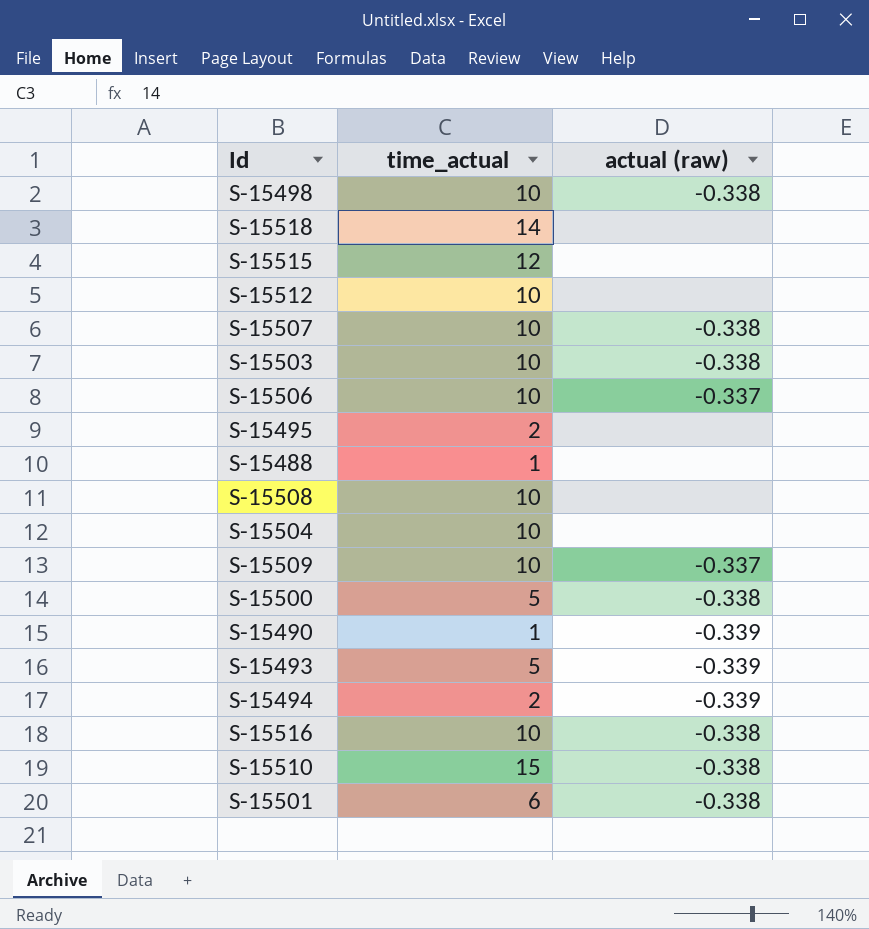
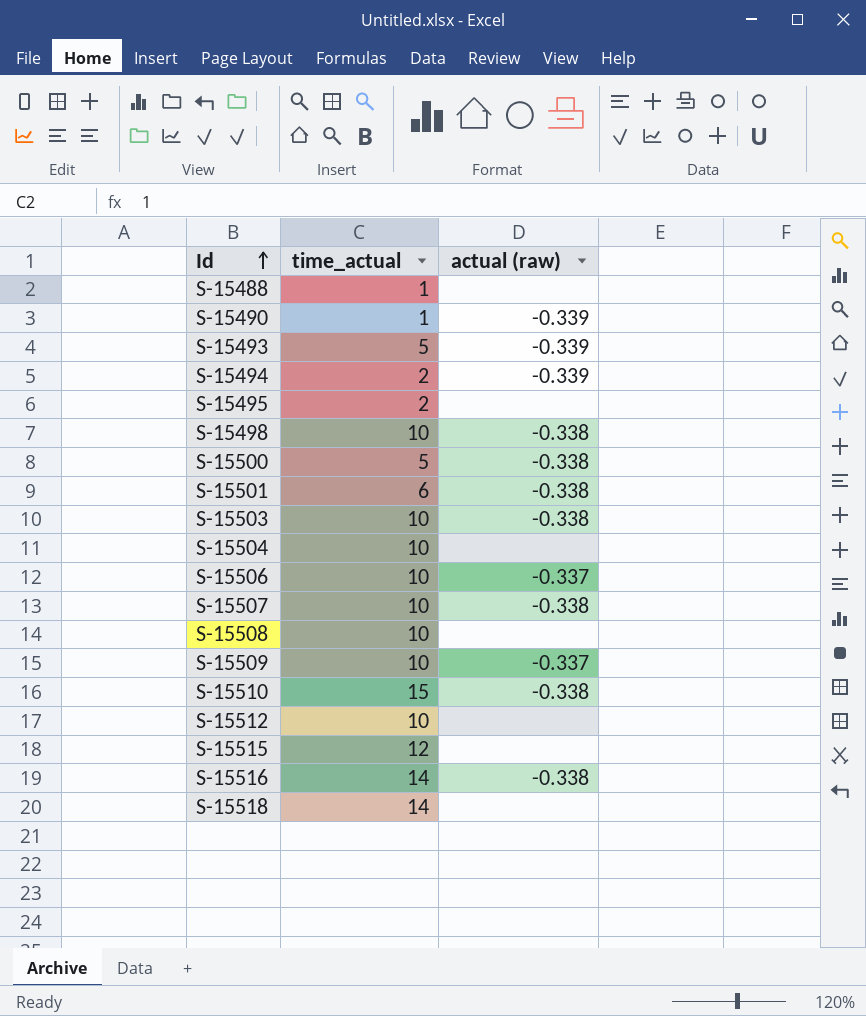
row order: none -> Id ascending
S-15516 | time_actual: 10 -> 14

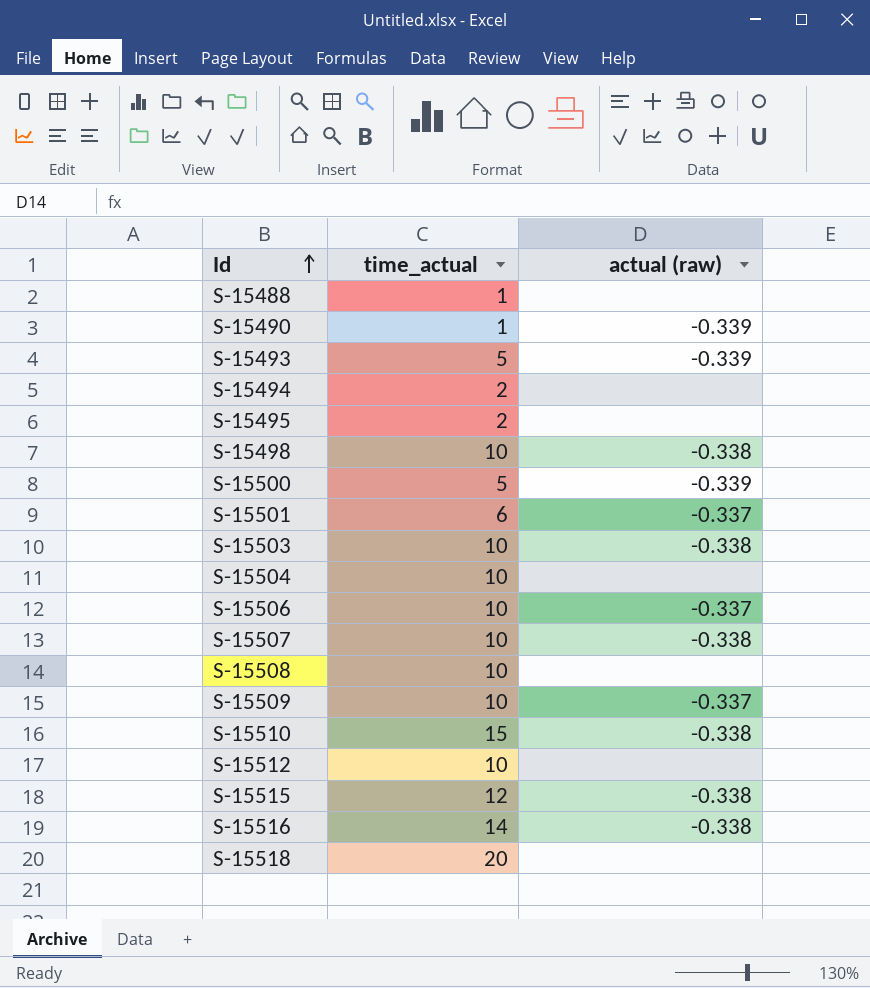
S-15494 | actual (raw): -0.339 -> none
S-15500 | actual (raw): -0.338 -> -0.339
S-15501 | actual (raw): -0.338 -> -0.337
S-15515 | actual (raw): none -> -0.338
S-15518 | time_actual: 14 -> 20

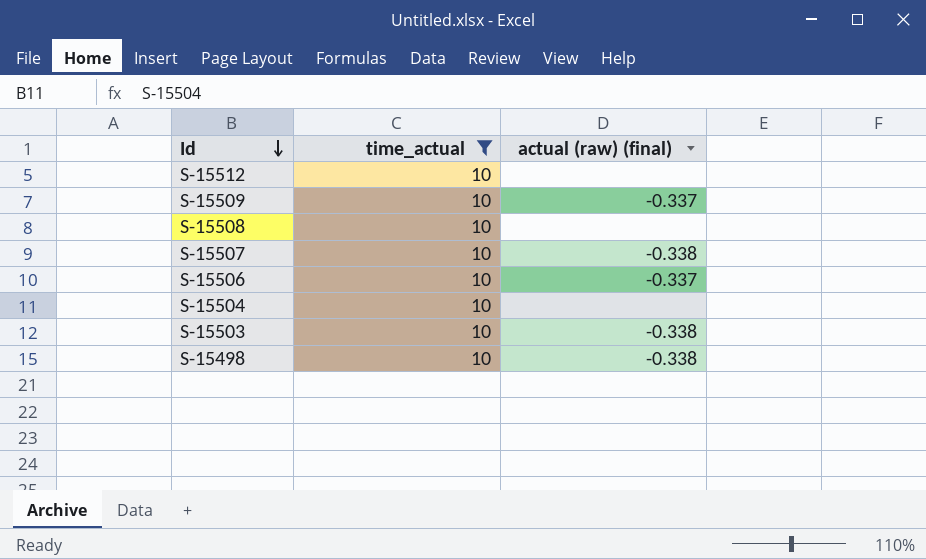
filter: none -> time_actual = 10
row order: Id ascending -> Id descending
column name: actual (raw) -> actual (raw) (final)

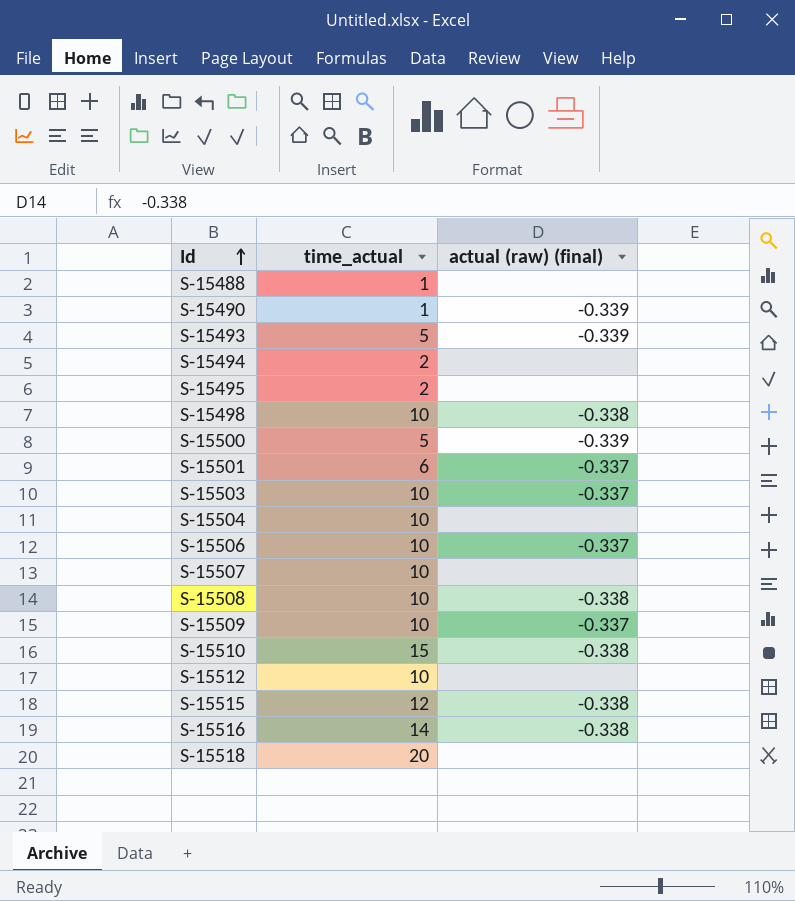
filter: time_actual = 10 -> none
row order: Id descending -> Id ascending
S-15503 | actual (raw) (final): -0.338 -> -0.337
S-15507 | actual (raw) (final): -0.338 -> none
S-15508 | actual (raw) (final): none -> -0.338

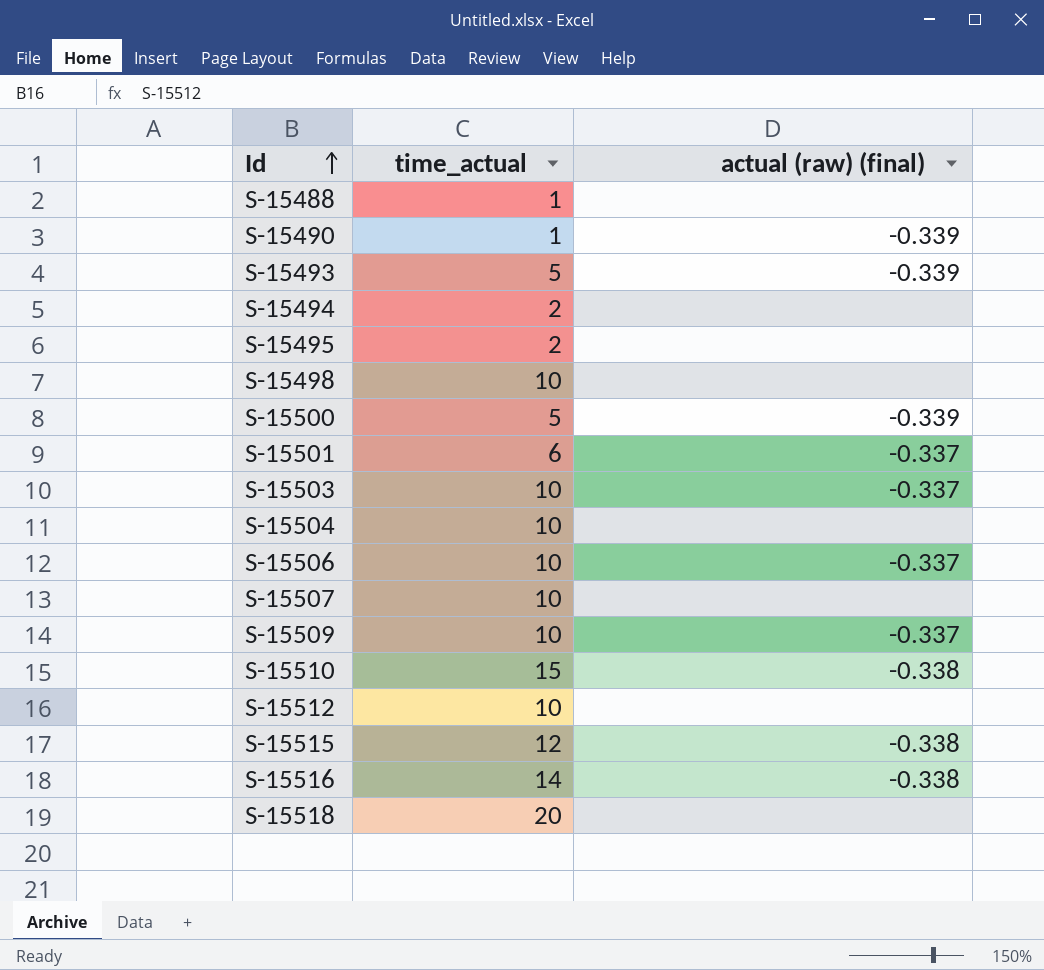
row S-15508: 10 | -0.338 -> none
S-15498 | actual (raw) (final): -0.338 -> none

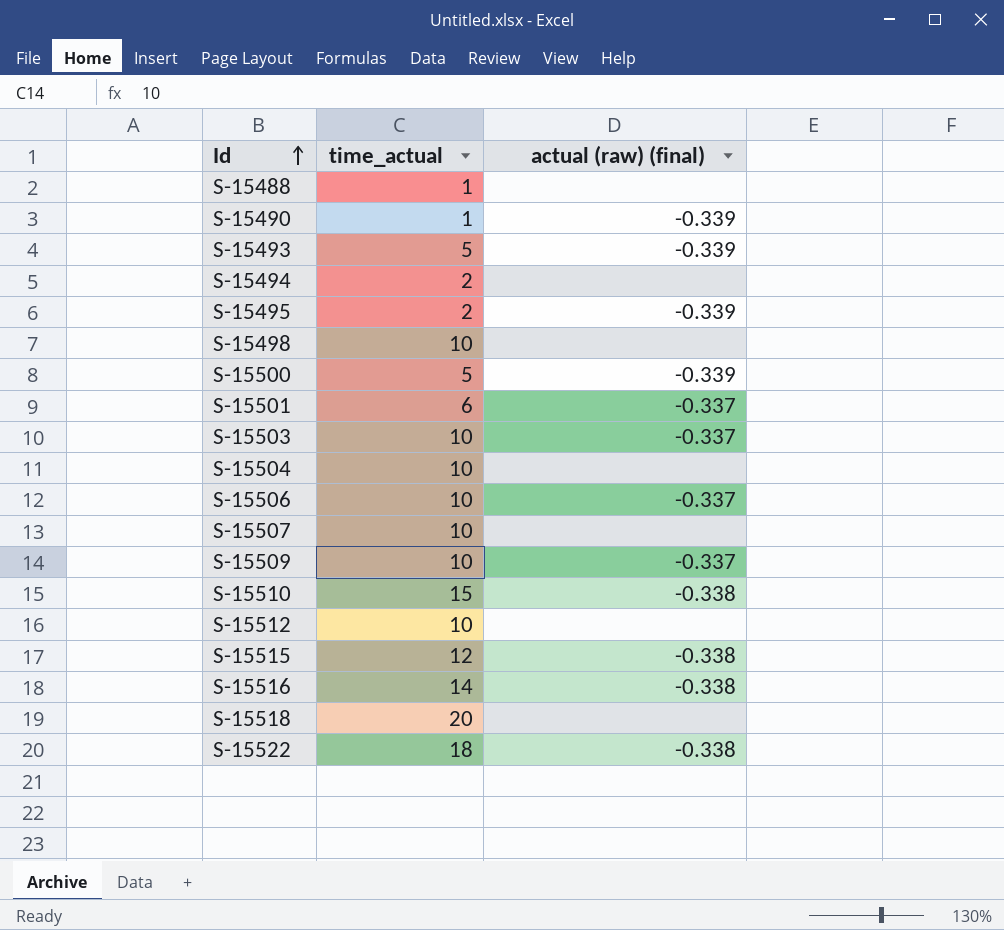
S-15495 | actual (raw) (final): none -> -0.339
row S-15522: none -> 18 | -0.338

